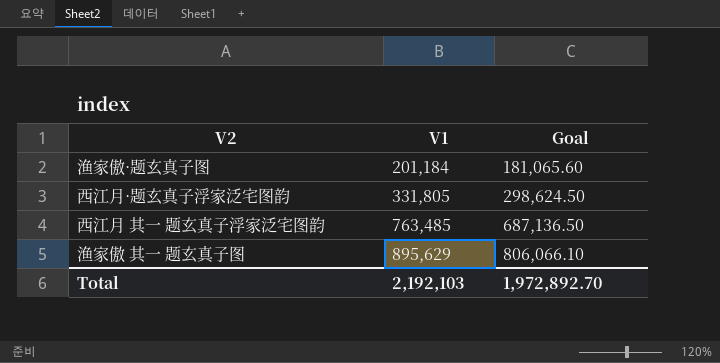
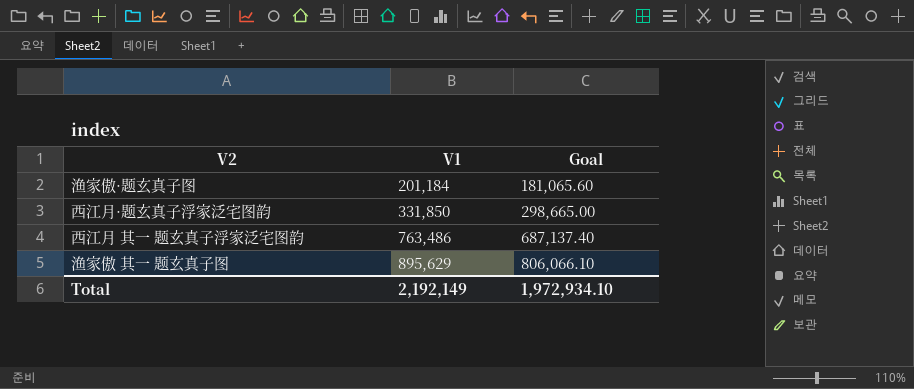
西江月·题玄真子浮家泛宅图韵 | V1: 331,805 -> 331,850
西江月·题玄真子浮家泛宅图韵 | Goal: 298,624.50 -> 298,665.00
西江月 其一 题玄真子浮家泛宅图韵 | V1: 763,485 -> 763,486
西江月 其一 题玄真子浮家泛宅图韵 | Goal: 687,136.50 -> 687,137.40
Total | V1: 2,192,103 -> 2,192,149
Total | Goal: 1,972,892.70 -> 1,972,934.10

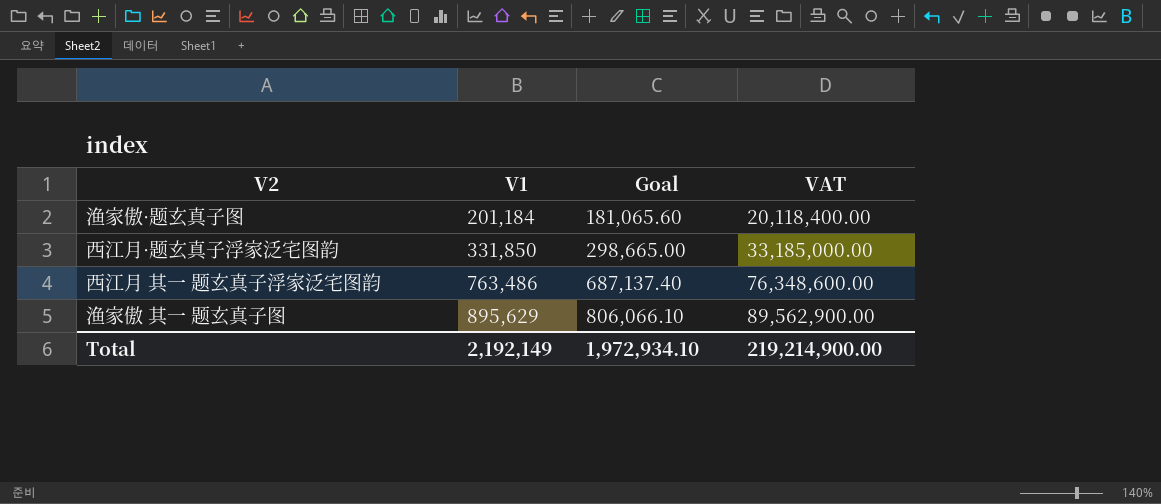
column VAT | formula: none -> [V1] * 100

